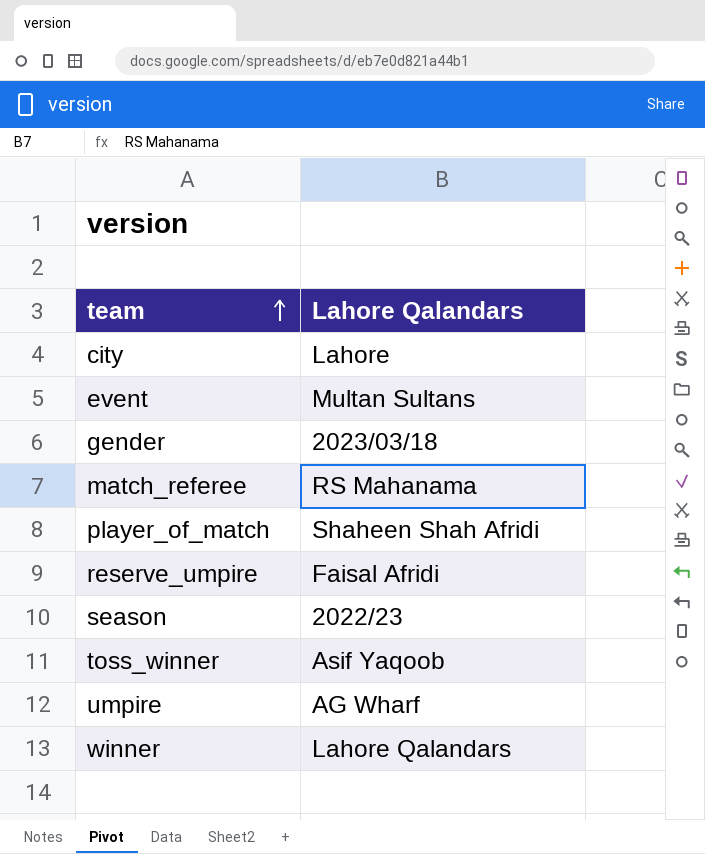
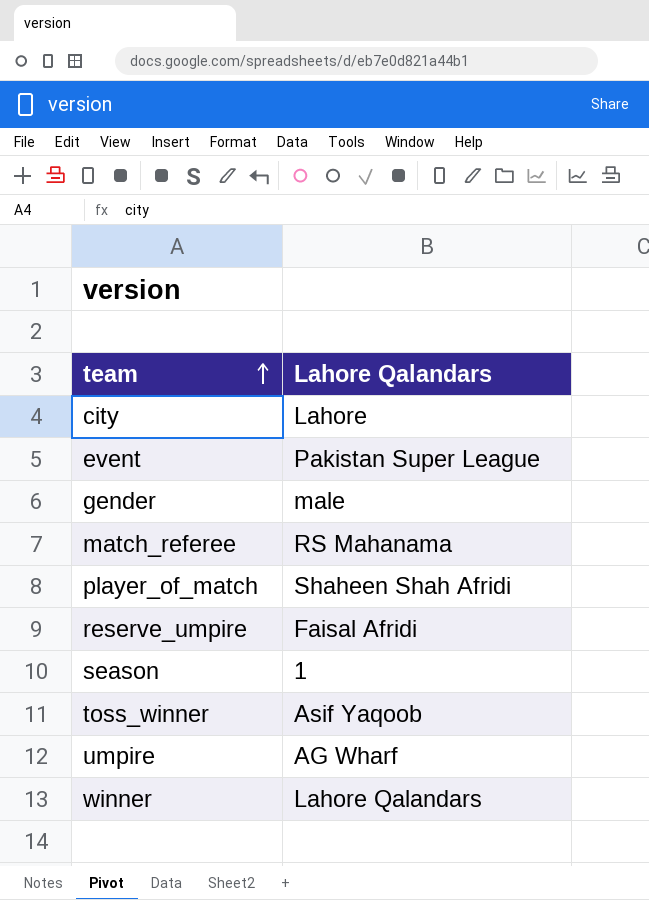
event | Lahore Qalandars: Multan Sultans -> Pakistan Super League
gender | Lahore Qalandars: 2023/03/18 -> male
season | Lahore Qalandars: 2022/23 -> 1

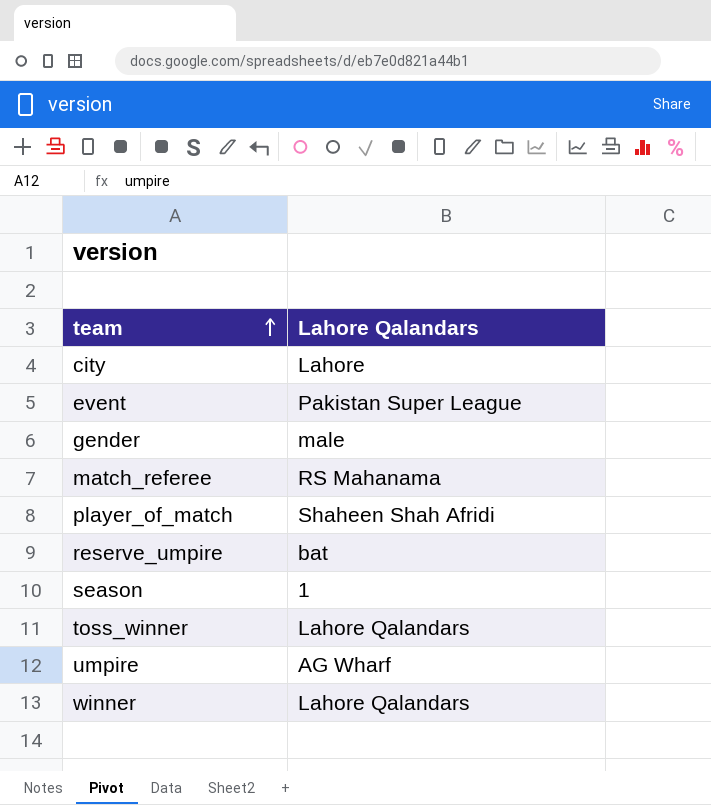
reserve_umpire | Lahore Qalandars: Faisal Afridi -> bat
toss_winner | Lahore Qalandars: Asif Yaqoob -> Lahore Qalandars

